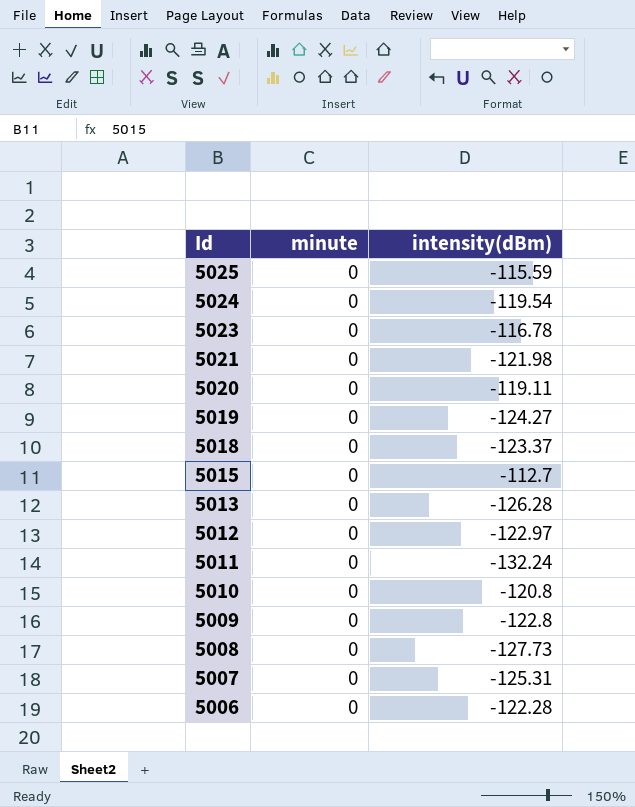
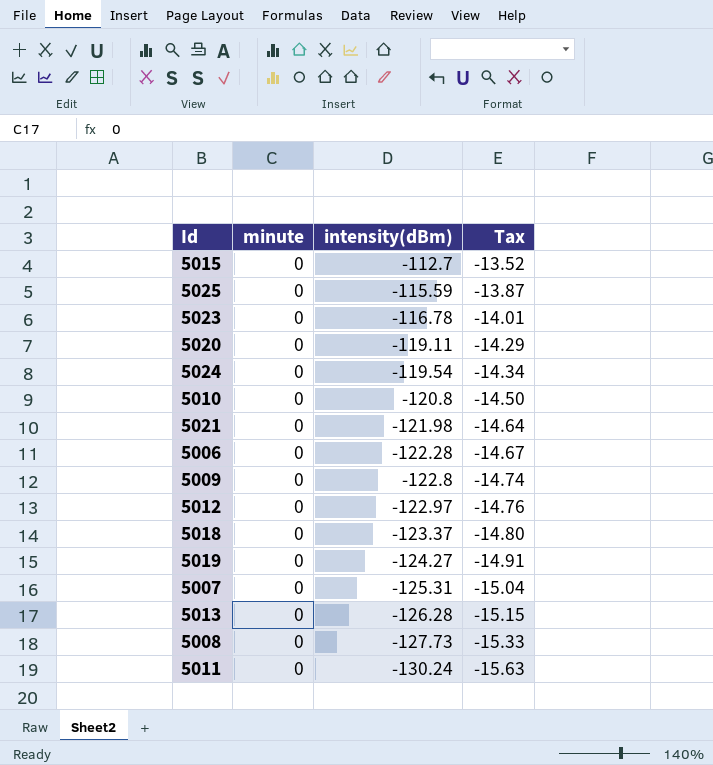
row order: Id descending -> intensity(dBm) descending
column Tax | formula: none -> [intensity(dBm)] * 0.12
5011 | intensity(dBm): -132.24 -> -130.24

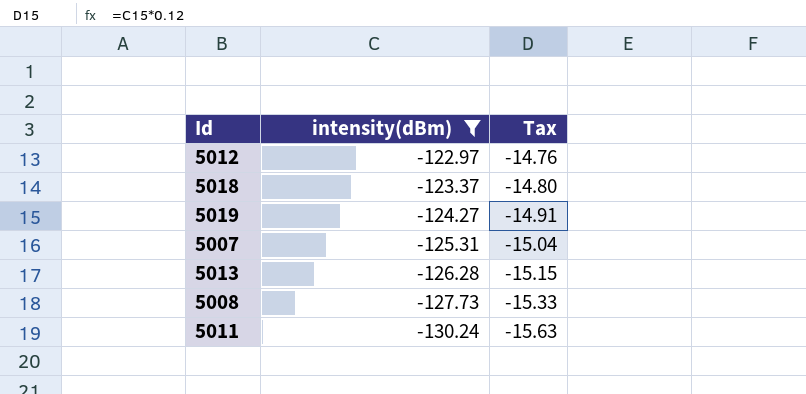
filter: none -> intensity(dBm) <= -122.97
column minute | position: 2 -> none

